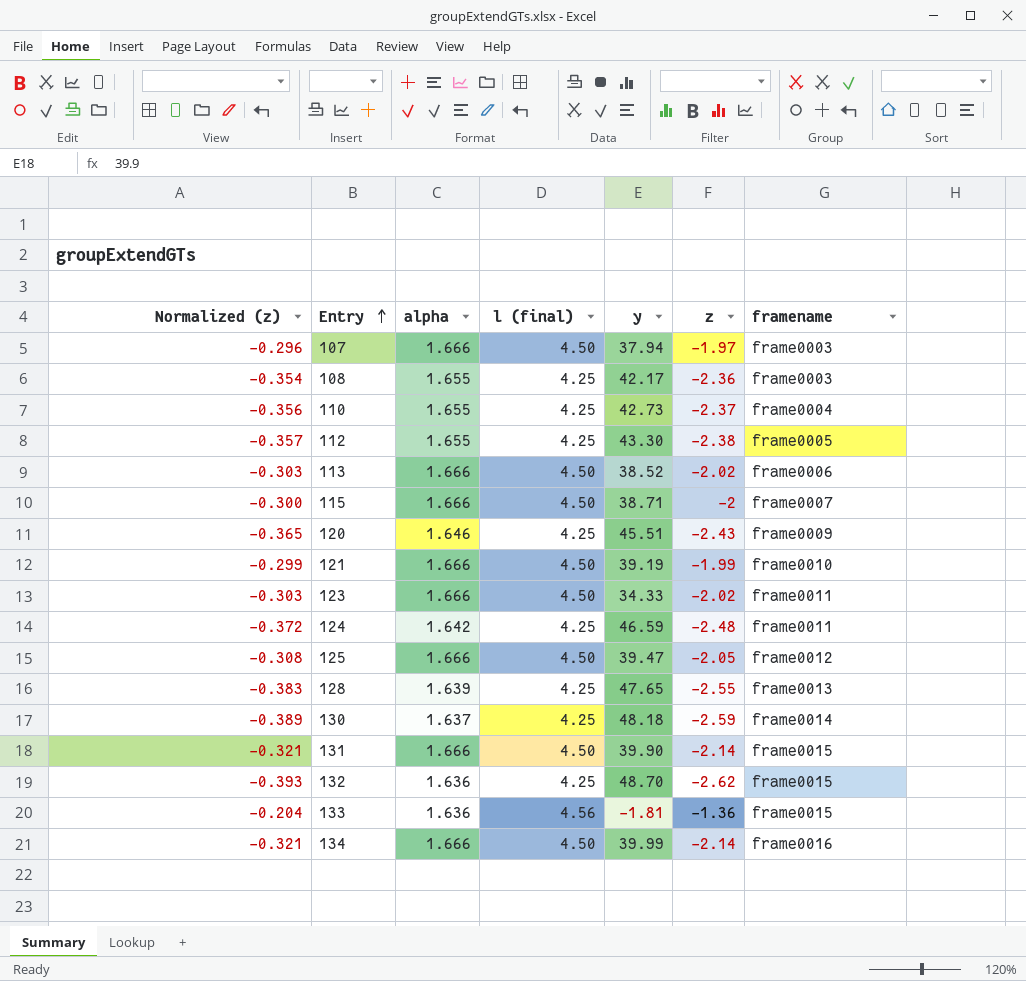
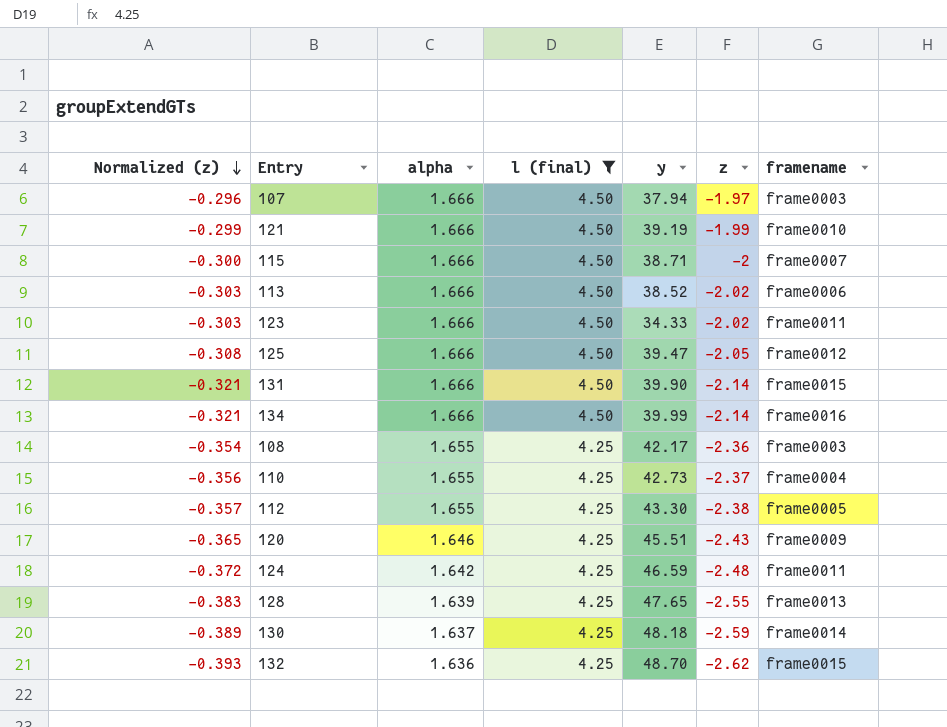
filter: none -> l (final) != 4.56
row order: Entry ascending -> Normalized (z) descending

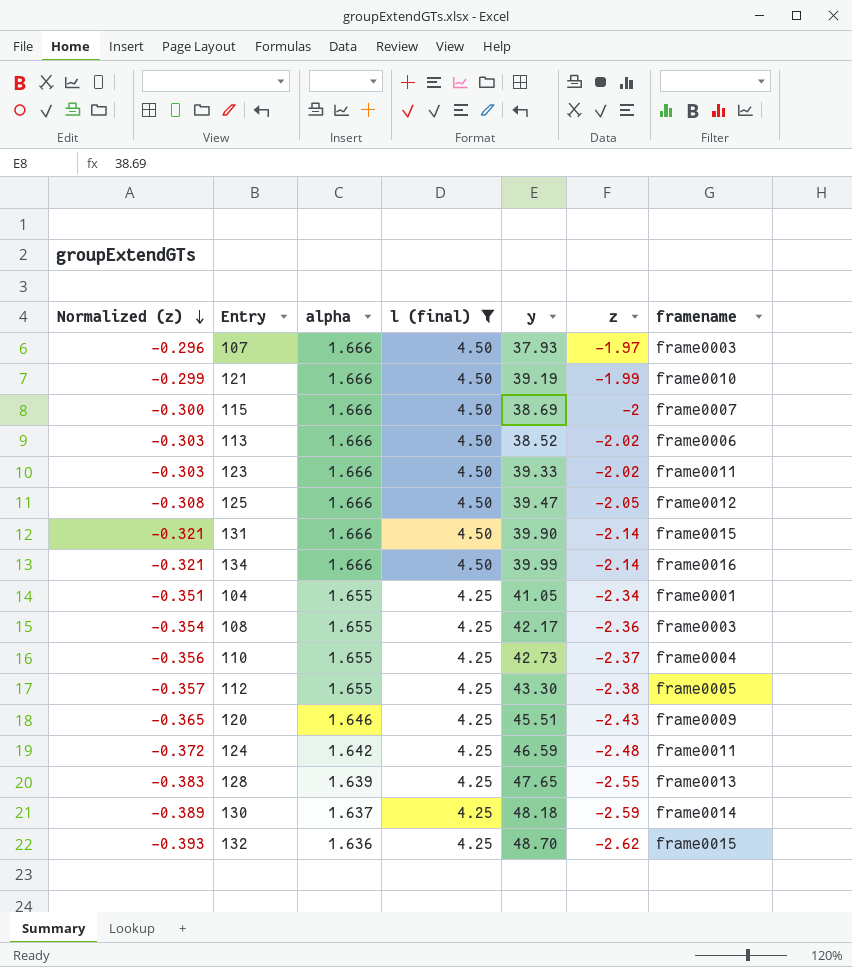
107 | y: 37.94 -> 37.93
115 | y: 38.71 -> 38.69
123 | y: 34.33 -> 39.33
row 104: none -> -0.351 | 1.655 | 4.25 | 41.05 | -2.34 | frame0001

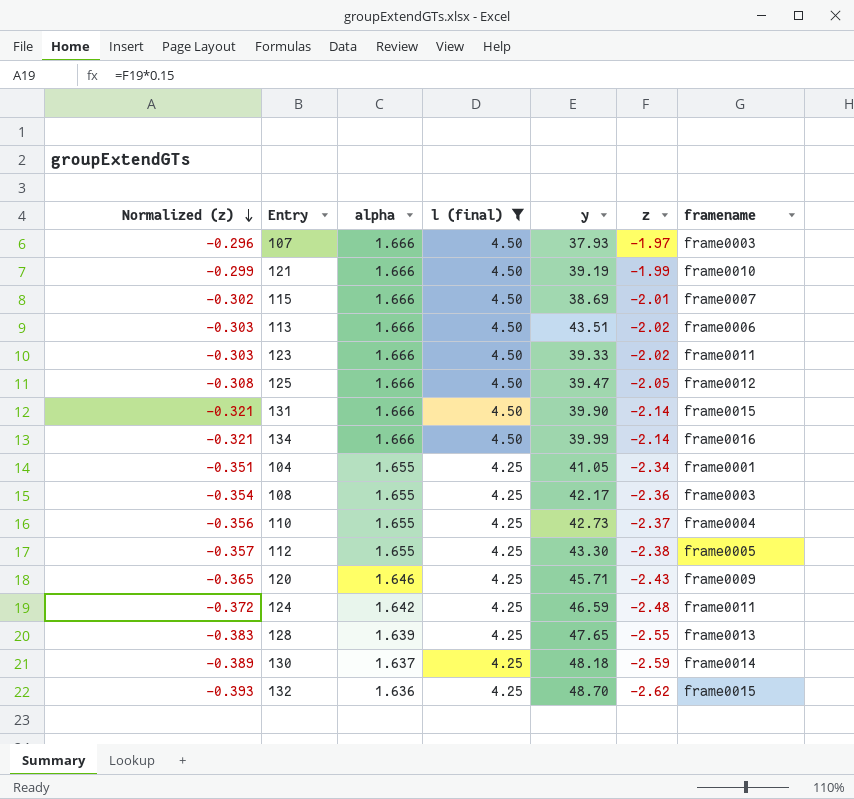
115 | Normalized (z): -0.300 -> -0.302
115 | z: -2 -> -2.01
113 | y: 38.52 -> 43.51
120 | y: 45.51 -> 45.71

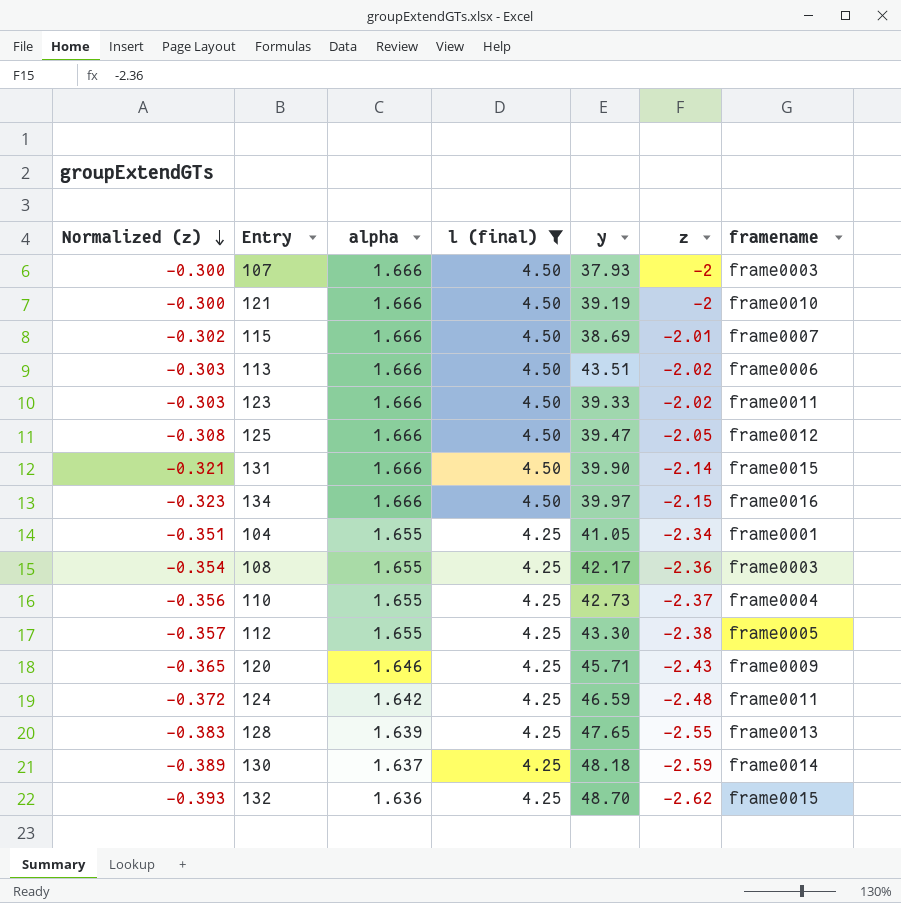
107 | Normalized (z): -0.296 -> -0.300
107 | z: -1.97 -> -2
121 | Normalized (z): -0.299 -> -0.300
121 | z: -1.99 -> -2
134 | Normalized (z): -0.321 -> -0.323
134 | y: 39.99 -> 39.97
134 | z: -2.14 -> -2.15

